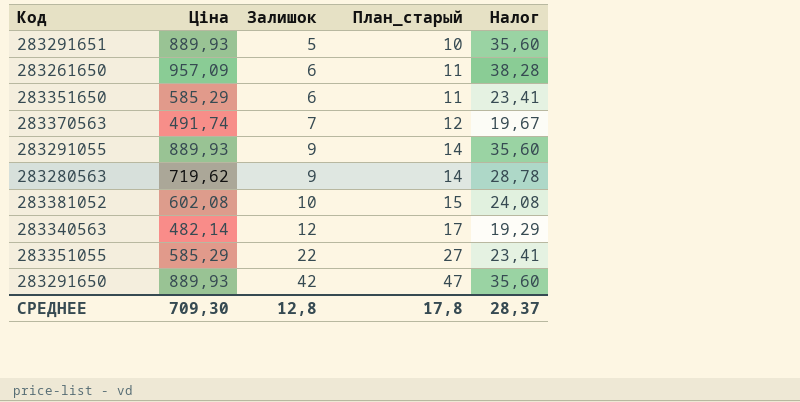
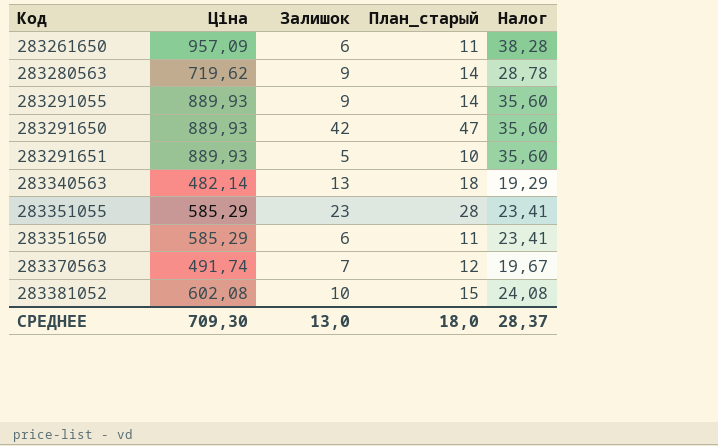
row order: Залишок ascending -> Код ascending
283340563 | Залишок: 12 -> 13
283340563 | План_старый: 17 -> 18
283351055 | Залишок: 22 -> 23
283351055 | План_старый: 27 -> 28
СРЕДНЕЕ | Залишок: 12,8 -> 13,0
СРЕДНЕЕ | План_старый: 17,8 -> 18,0

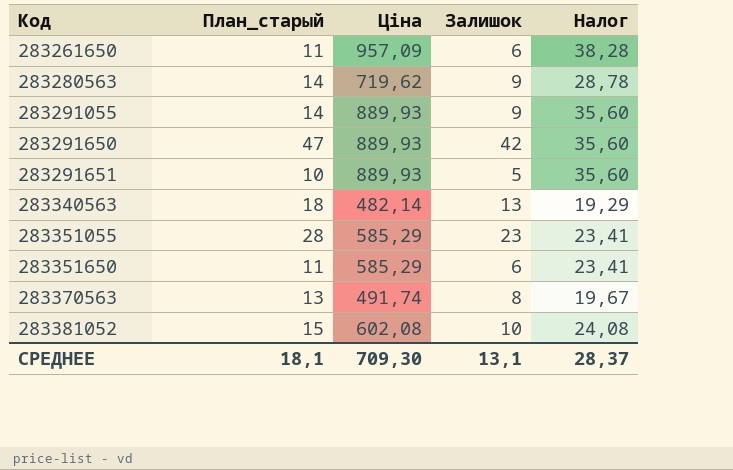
column План_старый | position: 4 -> 2
283370563 | План_старый: 12 -> 13
283370563 | Залишок: 7 -> 8
СРЕДНЕЕ | План_старый: 18,0 -> 18,1
СРЕДНЕЕ | Залишок: 13,0 -> 13,1

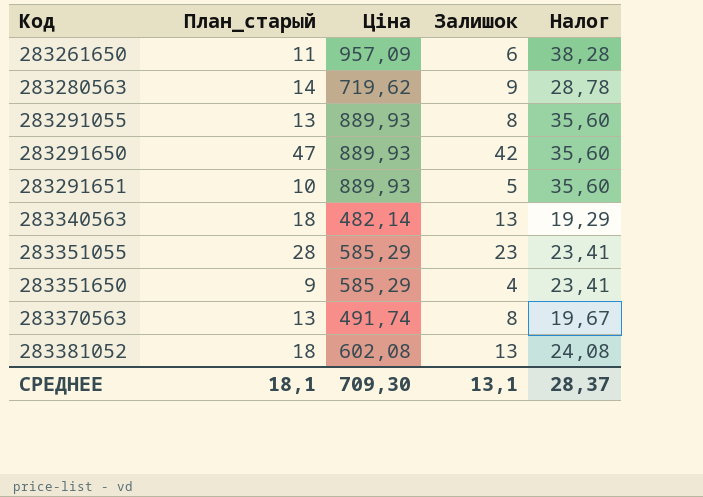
283291055 | План_старый: 14 -> 13
283291055 | Залишок: 9 -> 8
283351650 | План_старый: 11 -> 9
283351650 | Залишок: 6 -> 4
283381052 | План_старый: 15 -> 18
283381052 | Залишок: 10 -> 13

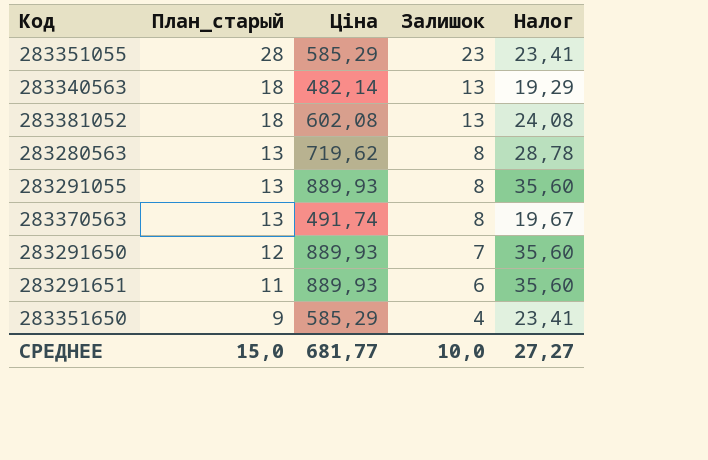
row order: Код ascending -> План_старый descending
row 283261650: 11 | 957,09 | 6 | 38,28 -> none
283280563 | План_старый: 14 -> 13
283280563 | Залишок: 9 -> 8
283291650 | План_старый: 47 -> 12
283291650 | Залишок: 42 -> 7
283291651 | План_старый: 10 -> 11
283291651 | Залишок: 5 -> 6
СРЕДНЕЕ | План_старый: 18,1 -> 15,0
СРЕДНЕЕ | Ціна: 709,30 -> 681,77
СРЕДНЕЕ | Залишок: 13,1 -> 10,0
СРЕДНЕЕ | Налог: 28,37 -> 27,27

